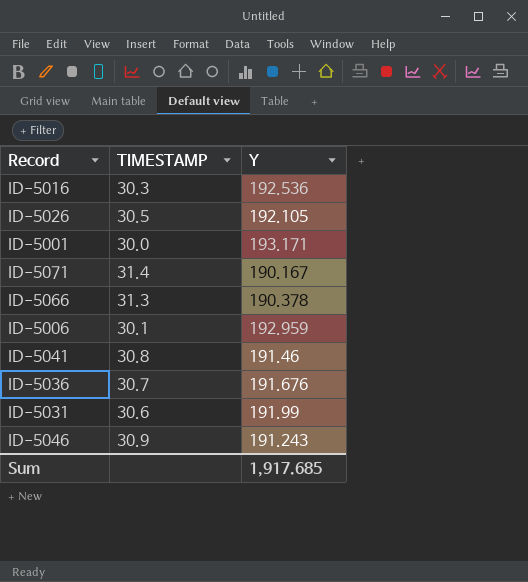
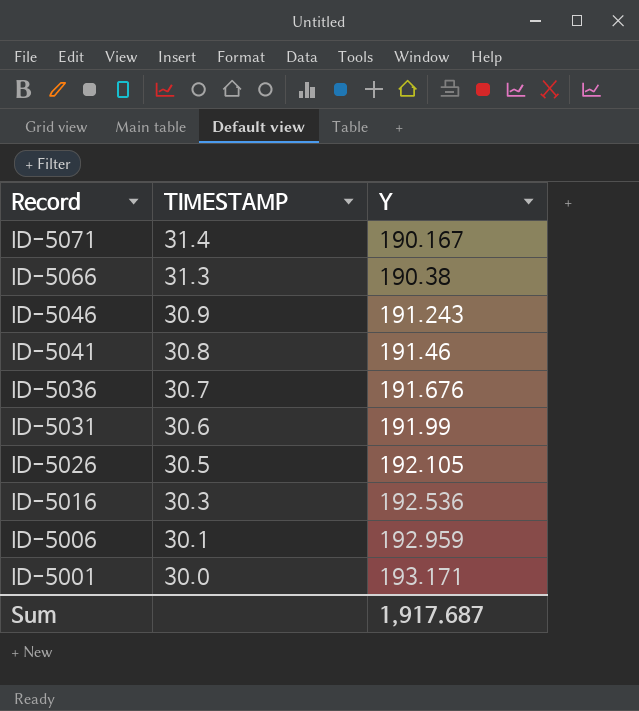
row order: none -> Record descending
ID-5066 | Y: 190.378 -> 190.38
Sum | Y: 1,917.685 -> 1,917.687

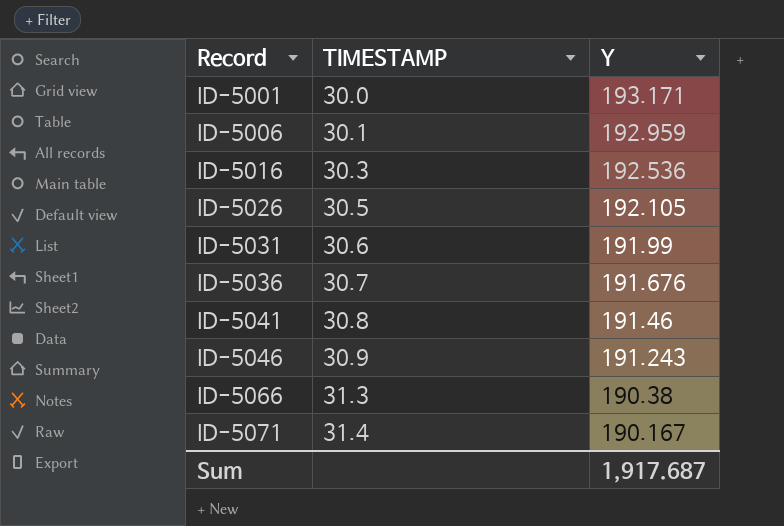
row order: Record descending -> Record ascending

